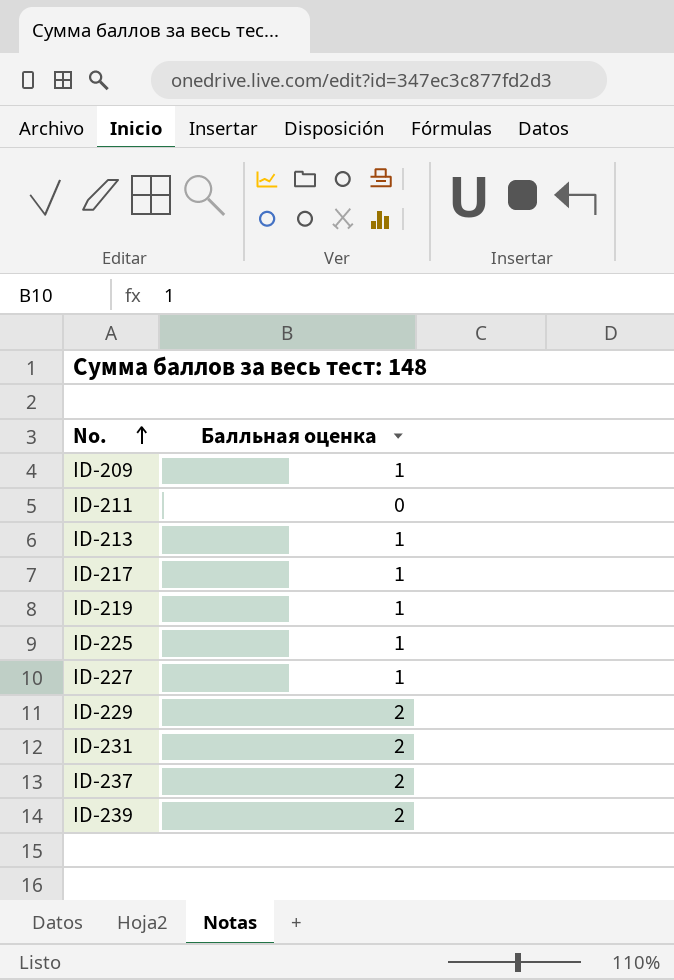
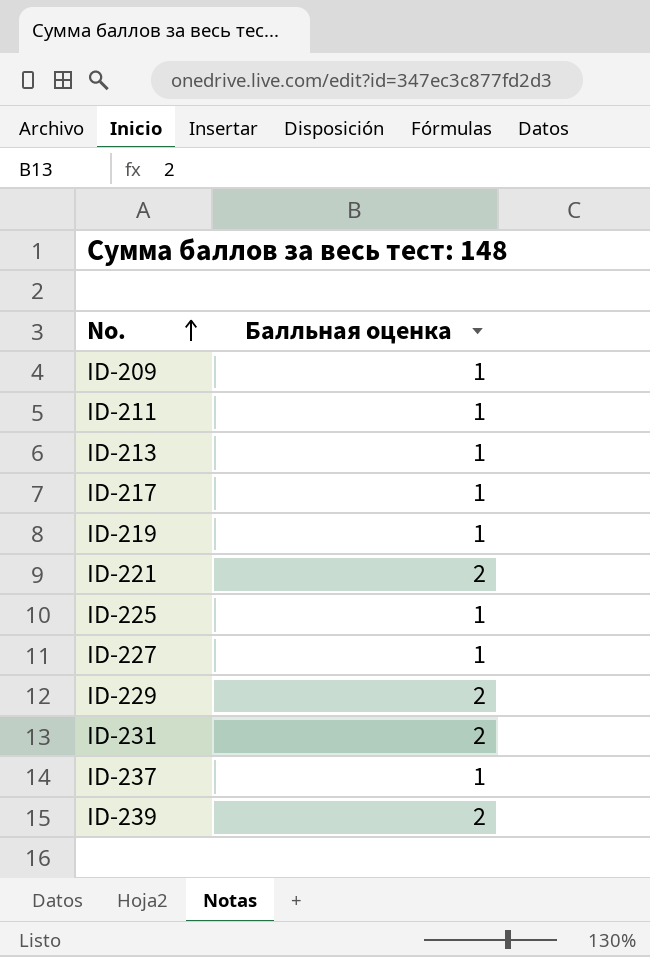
ID-211 | Балльная оценка: 0 -> 1
row ID-221: none -> 2
ID-237 | Балльная оценка: 2 -> 1

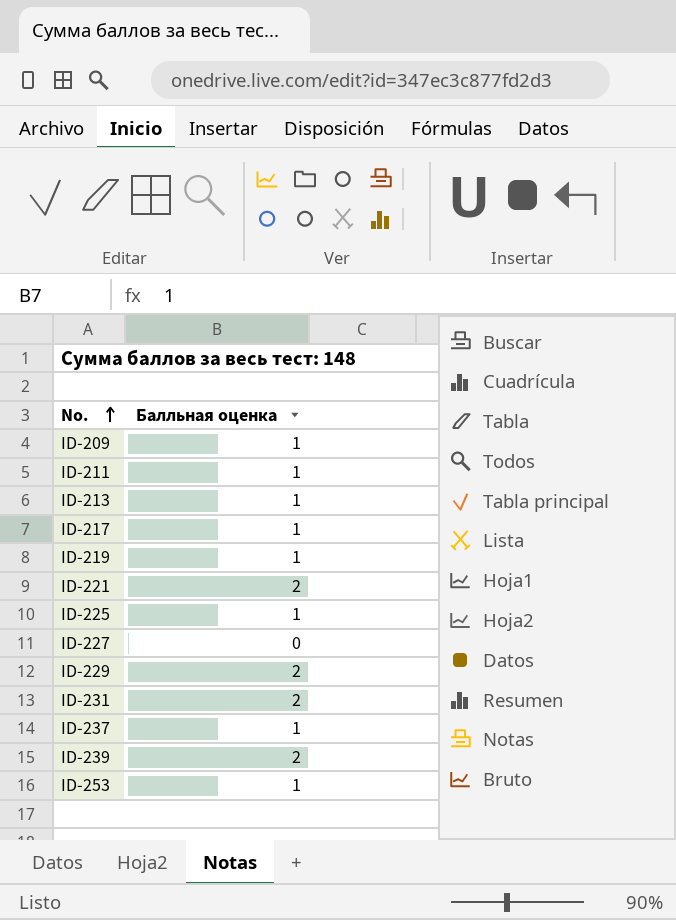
ID-227 | Балльная оценка: 1 -> 0
row ID-253: none -> 1

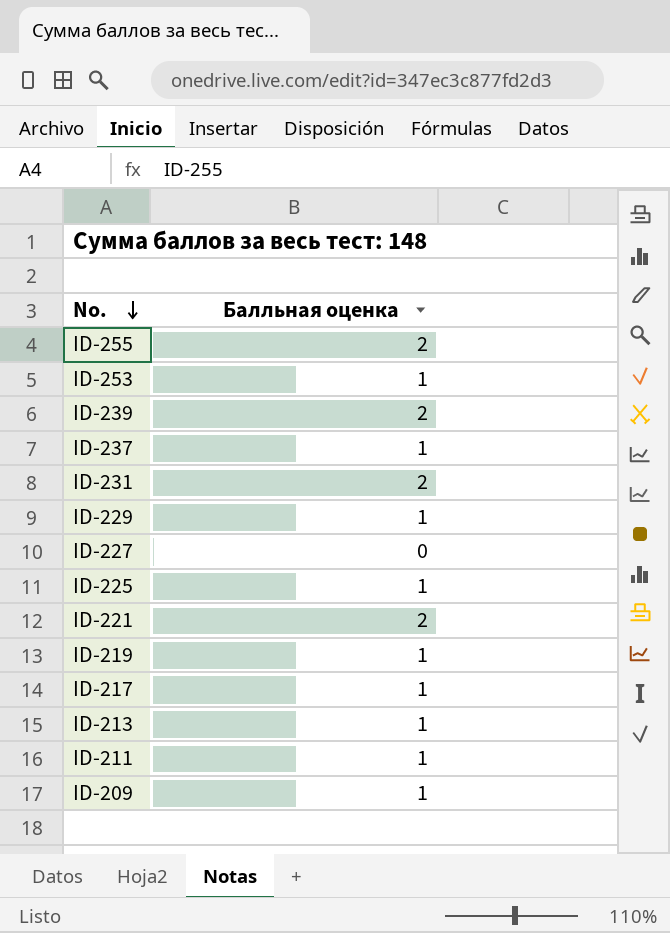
row order: No. ascending -> No. descending
row ID-255: none -> 2
ID-229 | Балльная оценка: 2 -> 1

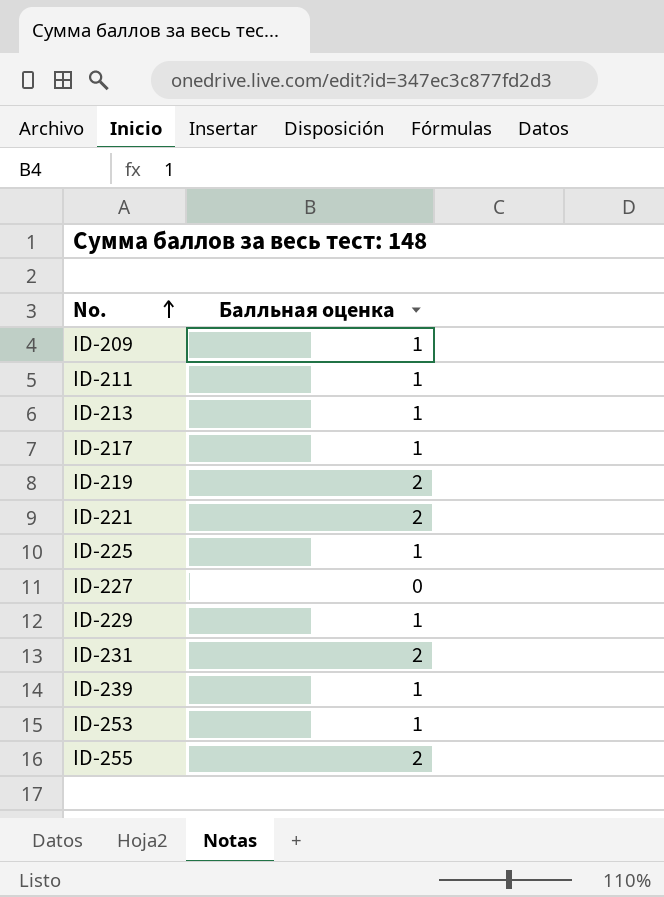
row order: No. descending -> No. ascending
row ID-237: 1 -> none
ID-219 | Балльная оценка: 1 -> 2
ID-239 | Балльная оценка: 2 -> 1

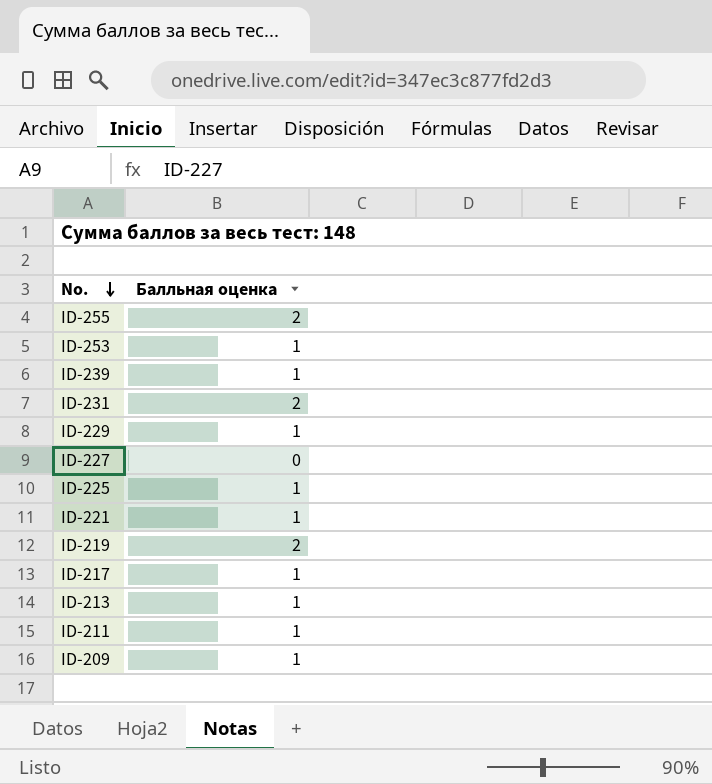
row order: No. ascending -> No. descending
ID-221 | Балльная оценка: 2 -> 1

